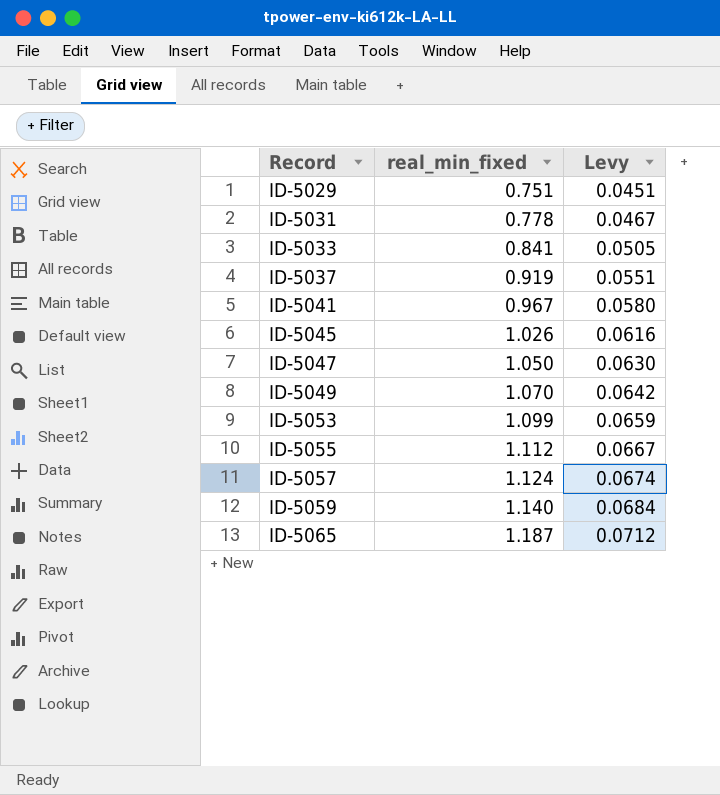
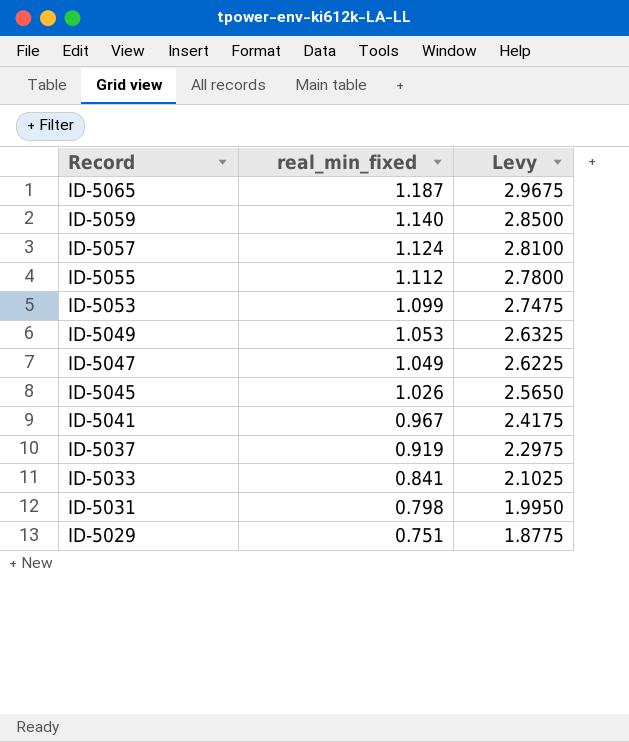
row order: Record ascending -> Record descending
column Levy | formula: [real_min_fixed] * 0.06 -> [real_min_fixed] * 2.5
ID-5049 | real_min_fixed: 1.070 -> 1.053
ID-5047 | real_min_fixed: 1.050 -> 1.049
ID-5031 | real_min_fixed: 0.778 -> 0.798

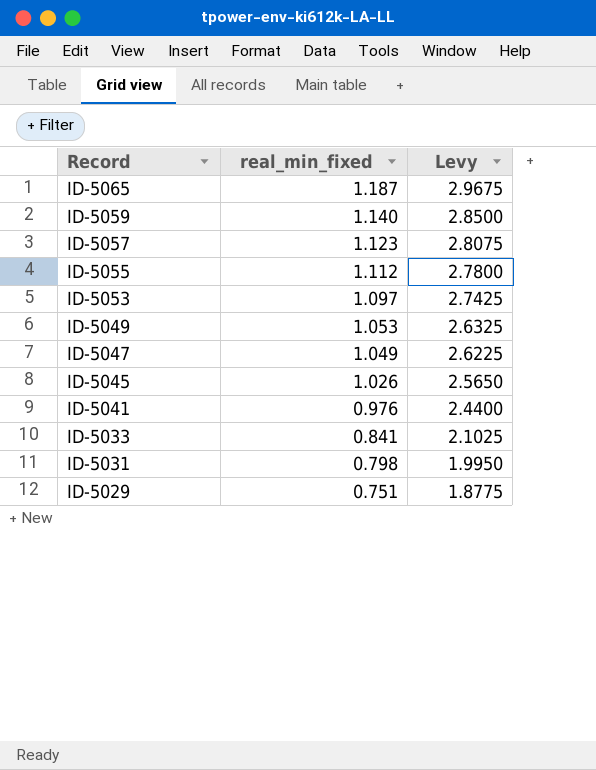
row ID-5037: 0.919 | 2.2975 -> none
ID-5057 | real_min_fixed: 1.124 -> 1.123
ID-5057 | Levy: 2.8100 -> 2.8075
ID-5053 | real_min_fixed: 1.099 -> 1.097
ID-5053 | Levy: 2.7475 -> 2.7425
ID-5041 | real_min_fixed: 0.967 -> 0.976
ID-5041 | Levy: 2.4175 -> 2.4400

